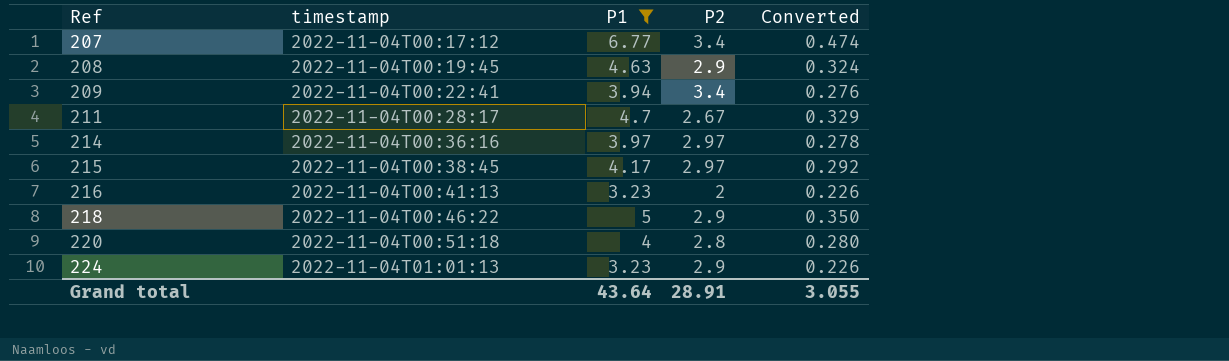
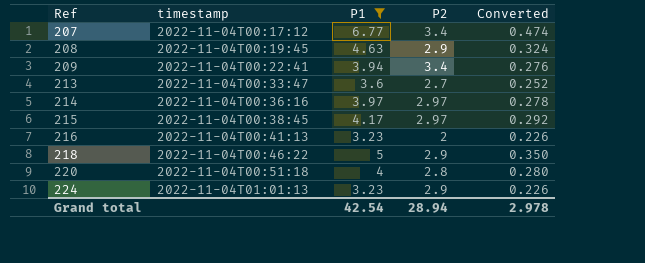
row 211: 2022-11-04T00:28:17 | 4.7 | 2.67 | 0.329 -> none
row 213: none -> 2022-11-04T00:33:47 | 3.6 | 2.7 | 0.252
Grand total | P1: 43.64 -> 42.54
Grand total | P2: 28.91 -> 28.94
Grand total | Converted: 3.055 -> 2.978

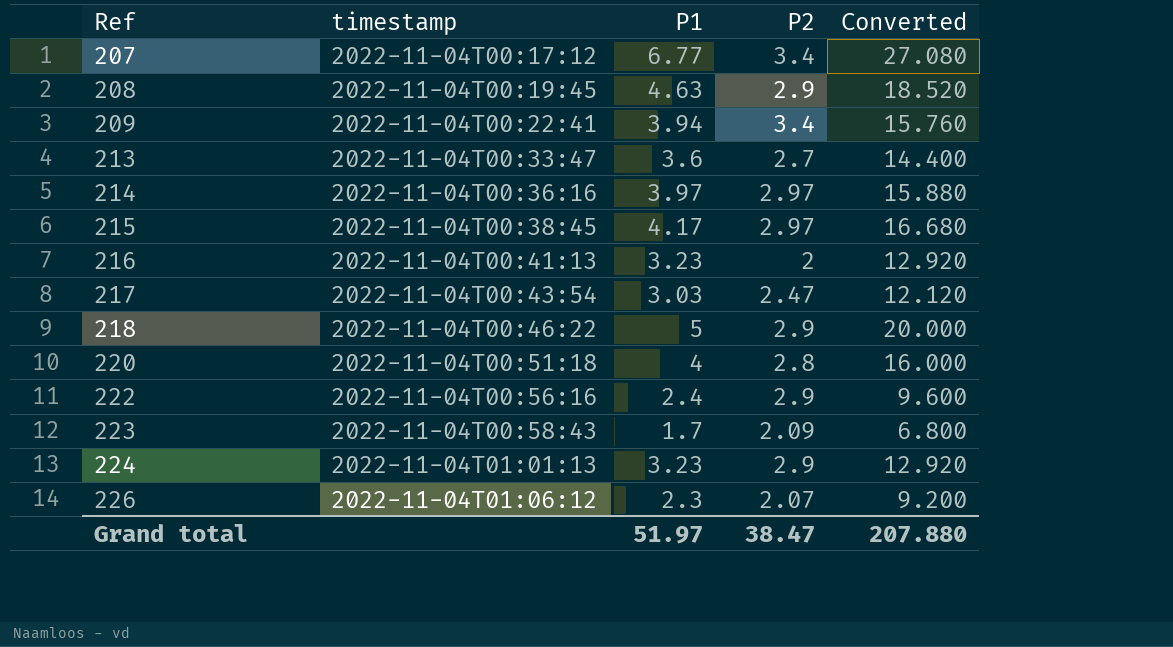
filter: P1 >= 3.23 -> none
column Converted | formula: [P1] * 0.07 -> [P1] * 4
Grand total | P1: 42.54 -> 51.97
Grand total | P2: 28.94 -> 38.47
Grand total | Converted: 2.978 -> 207.880

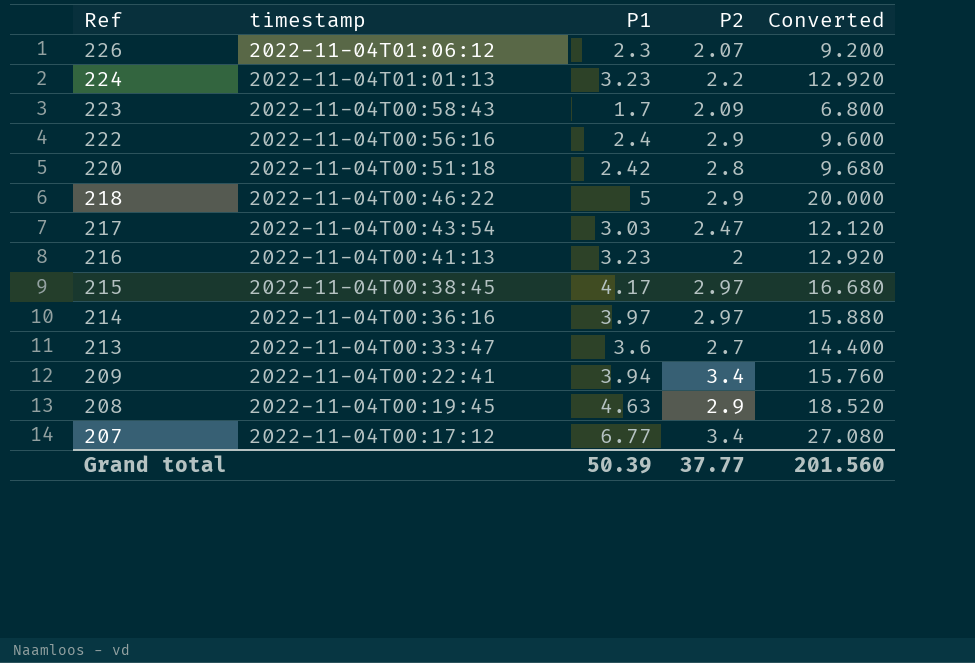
row order: Ref ascending -> Ref descending
224 | P2: 2.9 -> 2.2
220 | P1: 4 -> 2.42
220 | Converted: 16.000 -> 9.680
Grand total | P1: 51.97 -> 50.39
Grand total | P2: 38.47 -> 37.77
Grand total | Converted: 207.880 -> 201.560

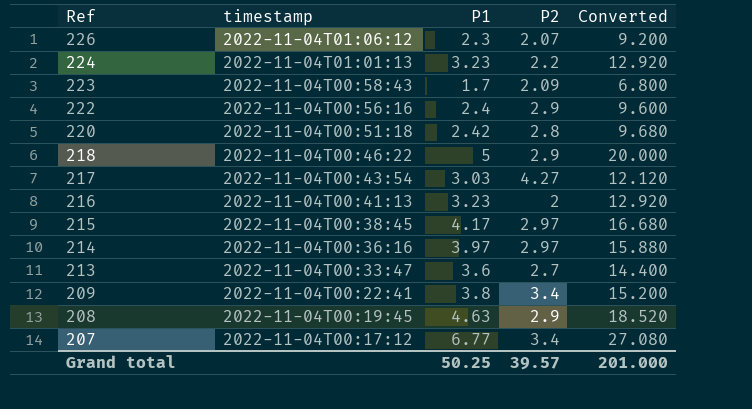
217 | P2: 2.47 -> 4.27
209 | P1: 3.94 -> 3.8
209 | Converted: 15.760 -> 15.200
Grand total | P1: 50.39 -> 50.25
Grand total | P2: 37.77 -> 39.57
Grand total | Converted: 201.560 -> 201.000

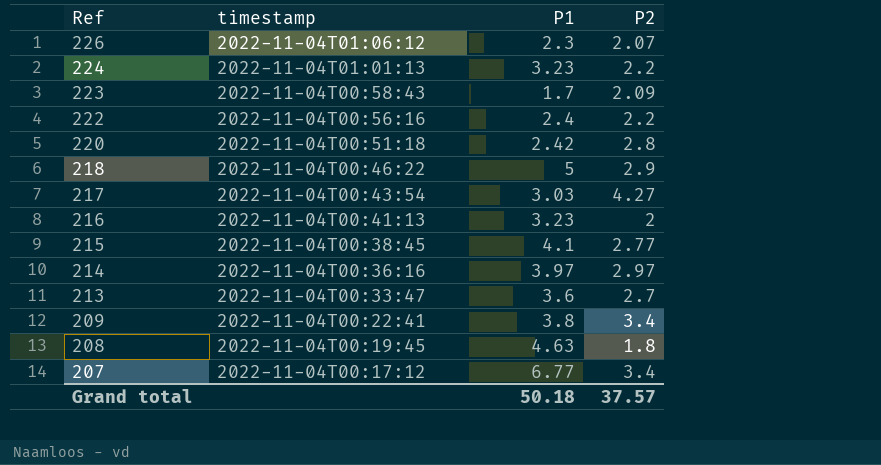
column Converted | formula: [P1] * 4 -> none
222 | P2: 2.9 -> 2.2
215 | P1: 4.17 -> 4.1
215 | P2: 2.97 -> 2.77
208 | P2: 2.9 -> 1.8
Grand total | P1: 50.25 -> 50.18
Grand total | P2: 39.57 -> 37.57

